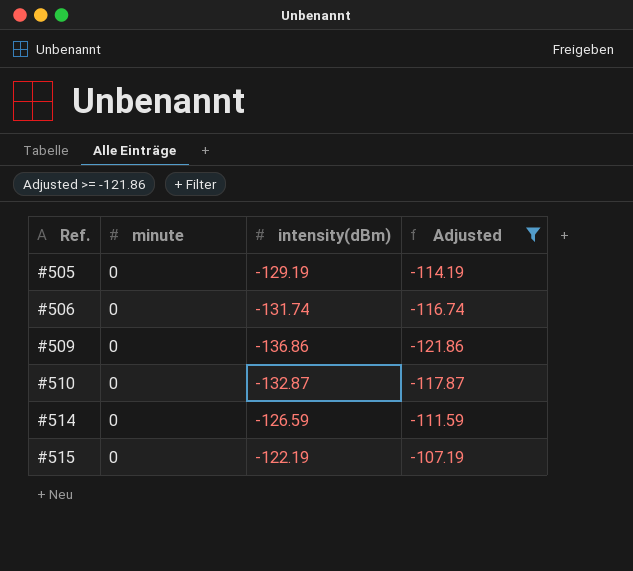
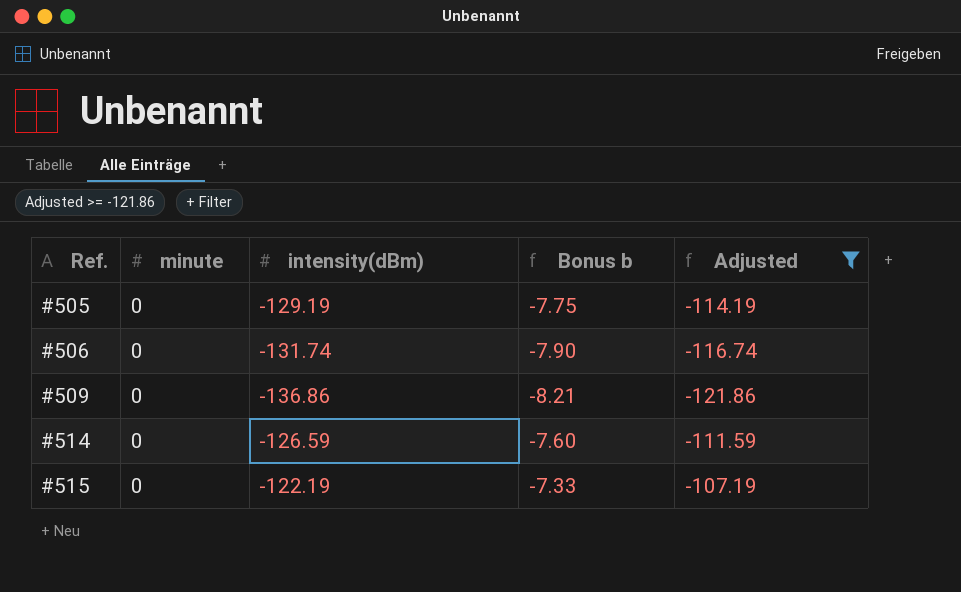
column Bonus b | formula: none -> [intensity(dBm)] * 0.06
row #510: 0 | -132.87 | -117.87 -> none

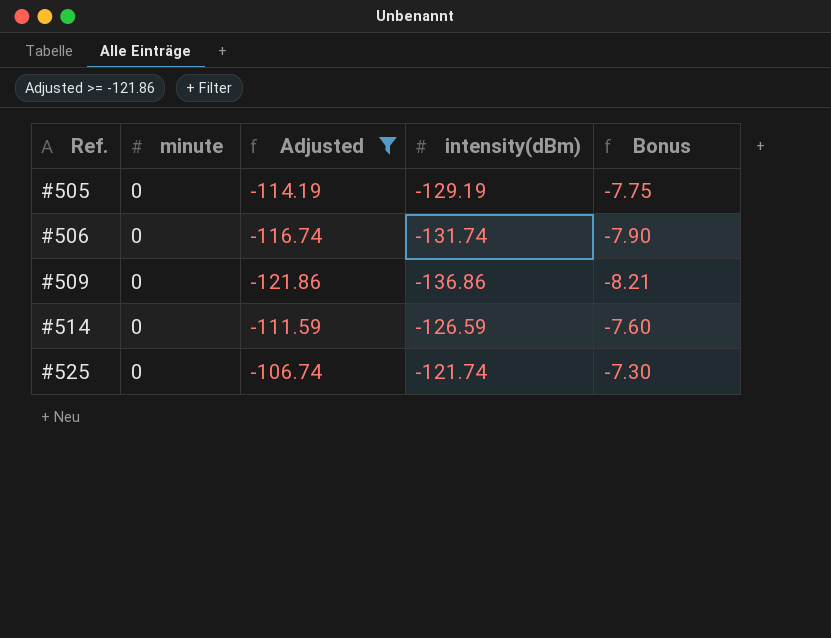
column Adjusted | position: 5 -> 3
column name: Bonus b -> Bonus
row #515: 0 | -122.19 | -7.33 | -107.19 -> none
row #525: none -> 0 | -106.74 | -121.74 | -7.30

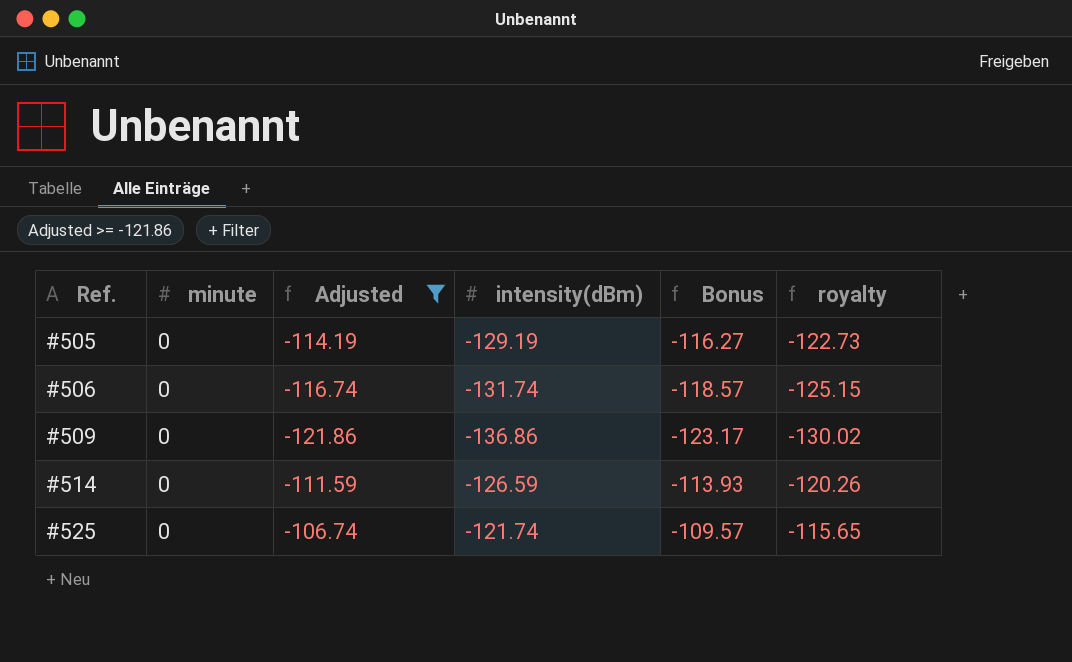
column Bonus | formula: [intensity(dBm)] * 0.06 -> [intensity(dBm)] * 0.9
column royalty | formula: none -> [intensity(dBm)] * 0.95

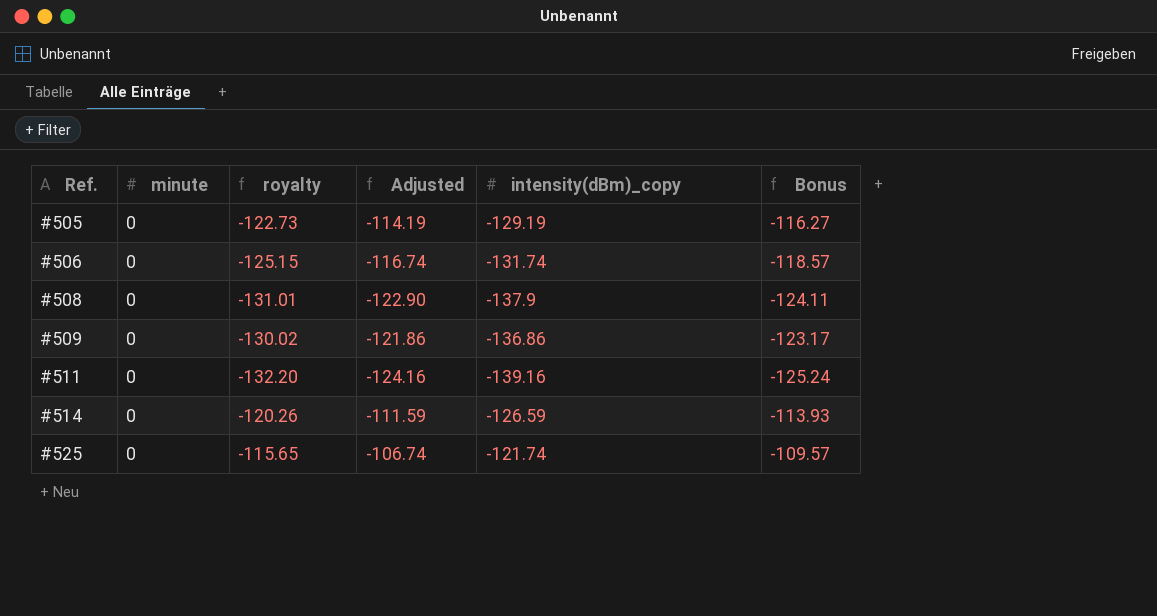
filter: Adjusted >= -121.86 -> none
column royalty | position: 6 -> 3
column name: intensity(dBm) -> intensity(dBm)_copy

